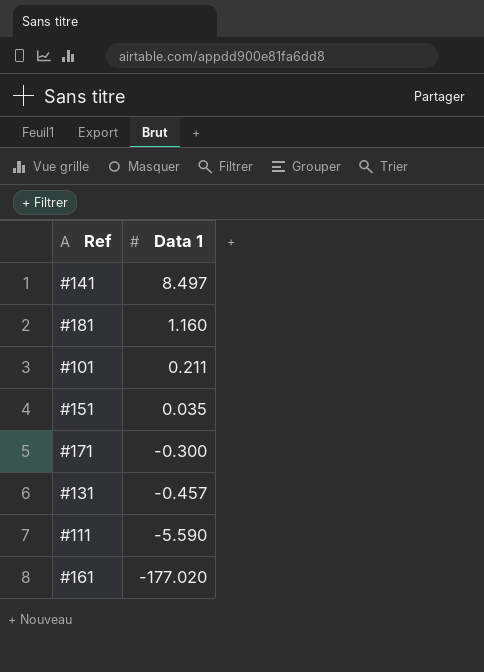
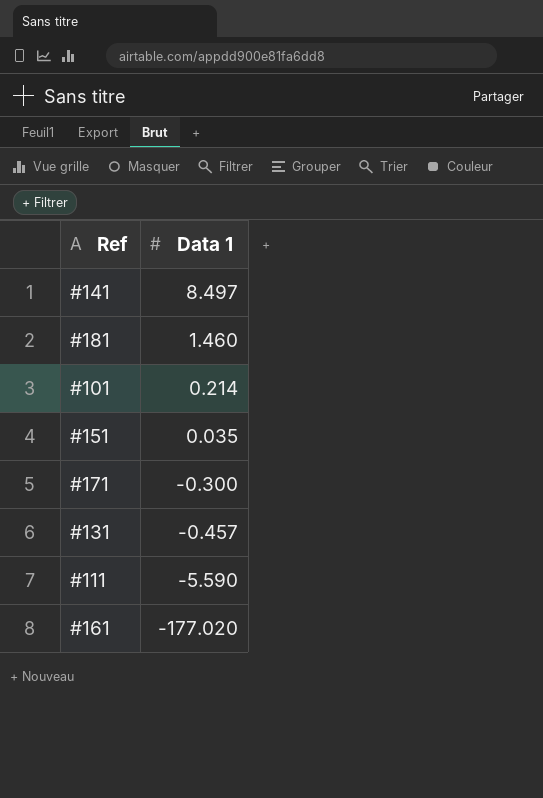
#181 | Data 1: 1.160 -> 1.460
#101 | Data 1: 0.211 -> 0.214

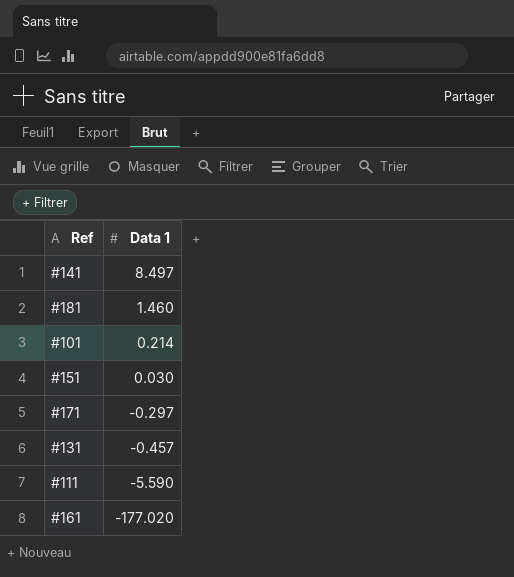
#151 | Data 1: 0.035 -> 0.030
#171 | Data 1: -0.300 -> -0.297

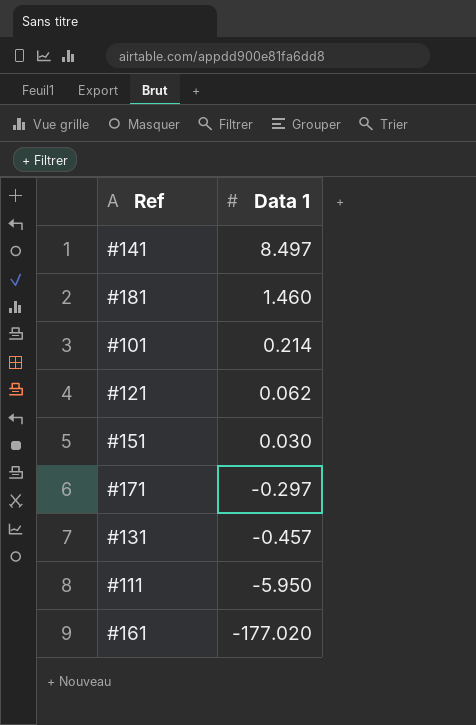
row #121: none -> 0.062
#111 | Data 1: -5.590 -> -5.950

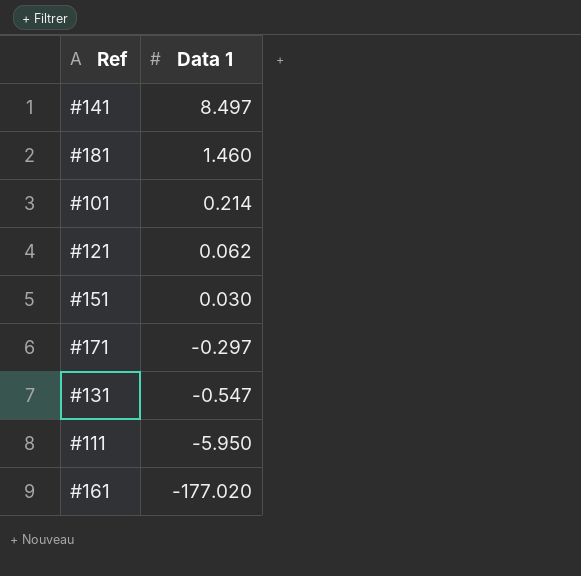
#131 | Data 1: -0.457 -> -0.547

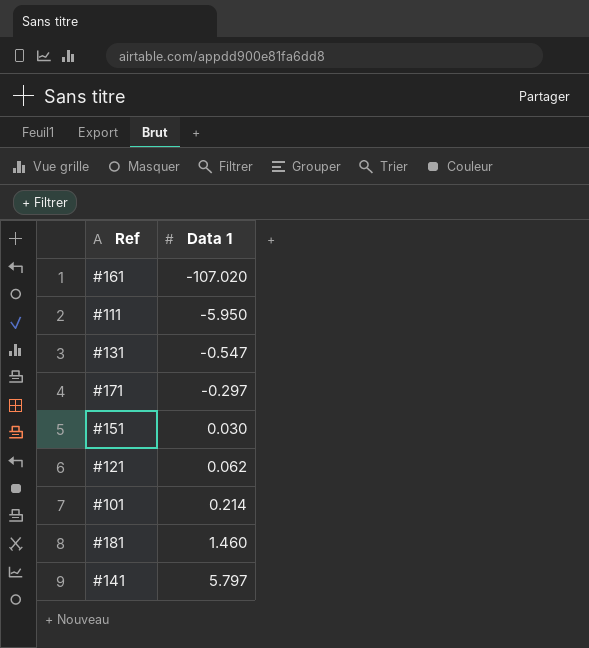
row order: Data 1 descending -> Data 1 ascending
#161 | Data 1: -177.020 -> -107.020
#141 | Data 1: 8.497 -> 5.797

